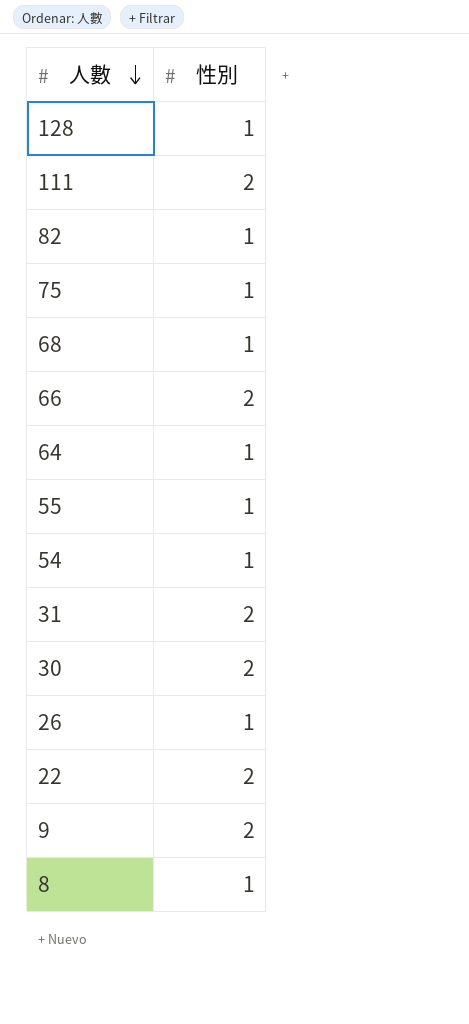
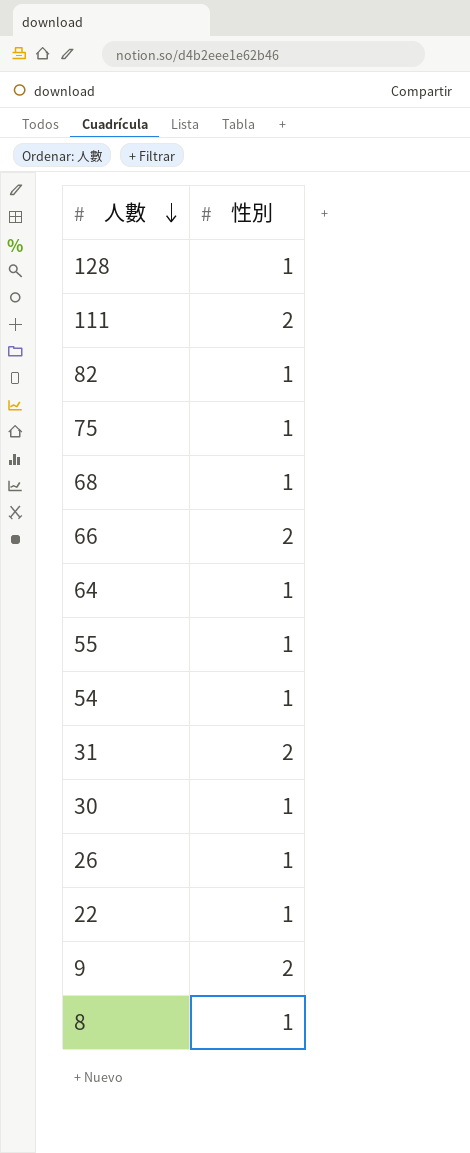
30 | 性別: 2 -> 1
22 | 性別: 2 -> 1

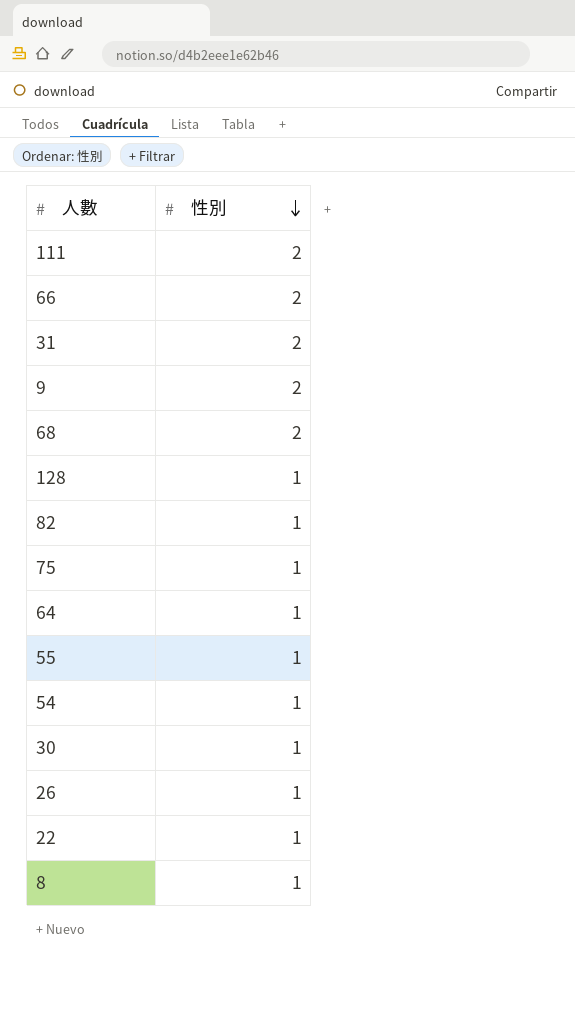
row order: 人數 descending -> 性別 descending
68 | 性別: 1 -> 2

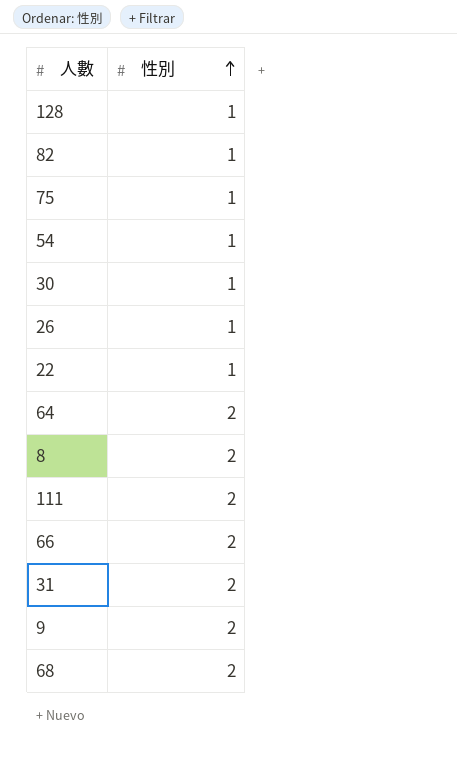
row order: 性別 descending -> 性別 ascending
row 55: 1 -> none
64 | 性別: 1 -> 2
8 | 性別: 1 -> 2

